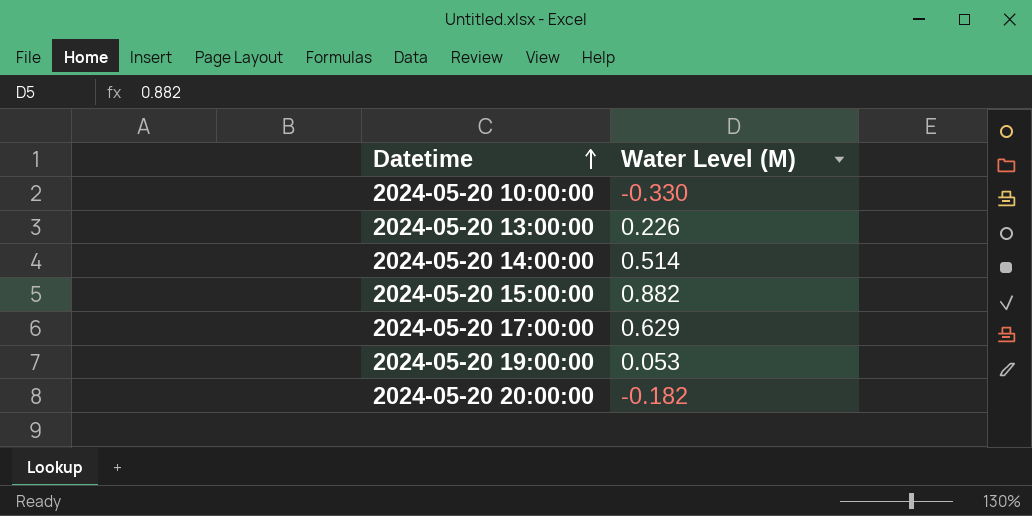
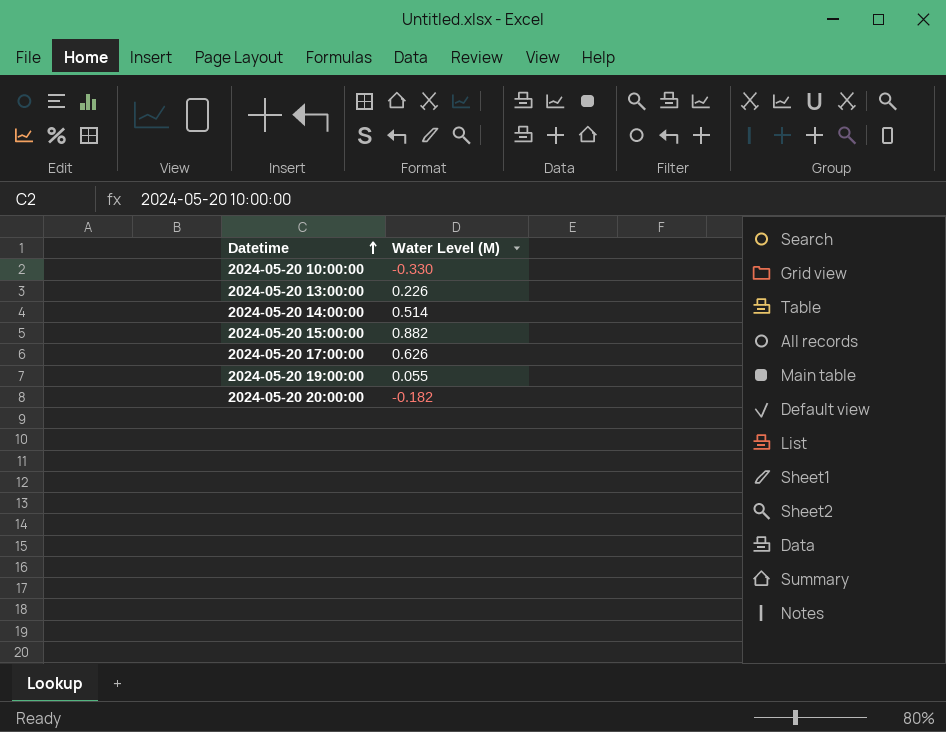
2024-05-20 17:00:00 | Water Level (M): 0.629 -> 0.626
2024-05-20 19:00:00 | Water Level (M): 0.053 -> 0.055

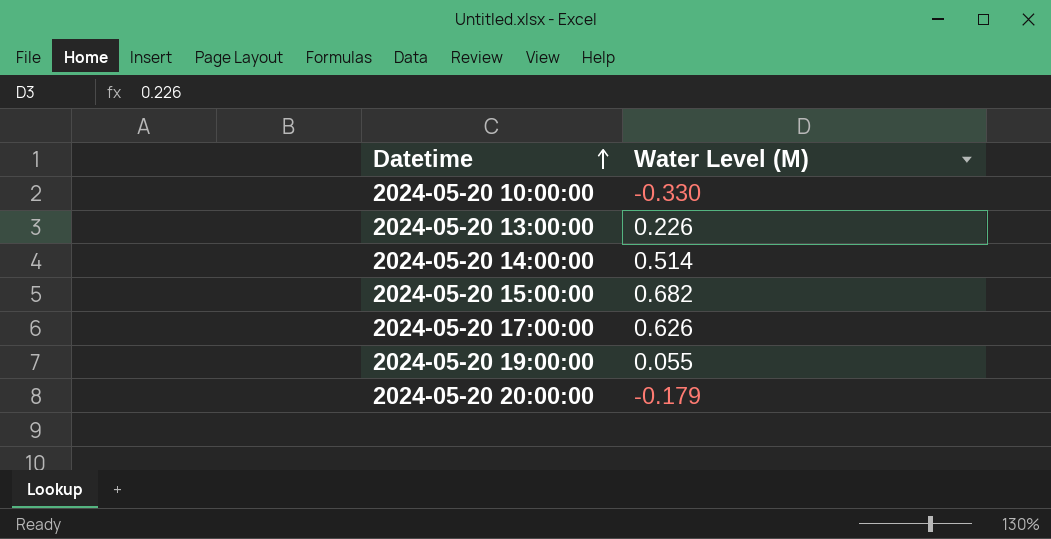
2024-05-20 15:00:00 | Water Level (M): 0.882 -> 0.682
2024-05-20 20:00:00 | Water Level (M): -0.182 -> -0.179

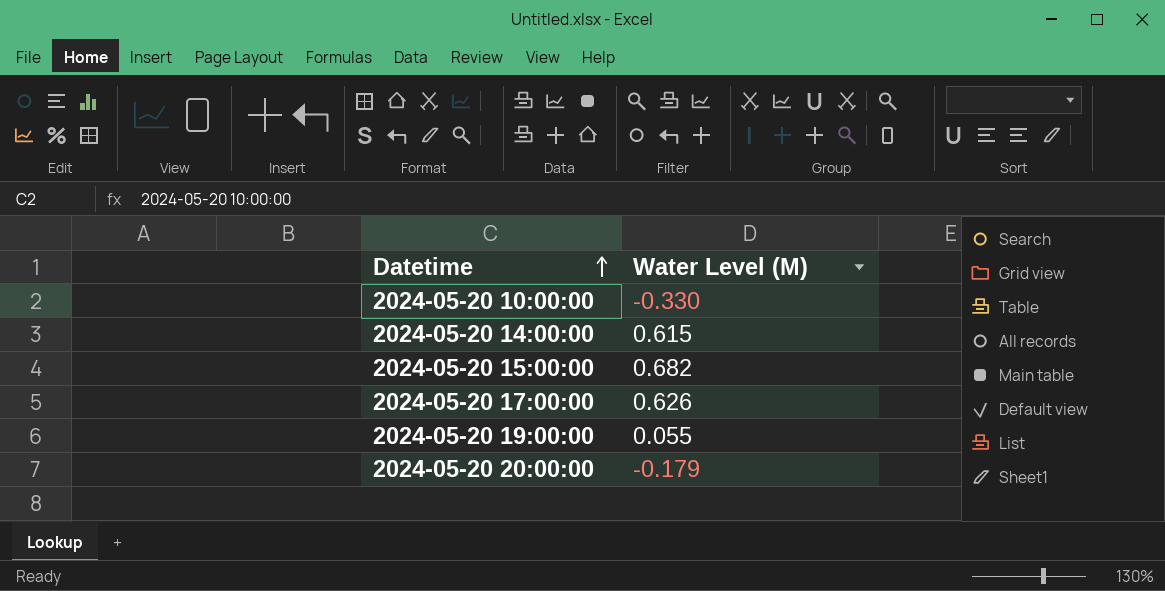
row 2024-05-20 13:00:00: 0.226 -> none
2024-05-20 14:00:00 | Water Level (M): 0.514 -> 0.615

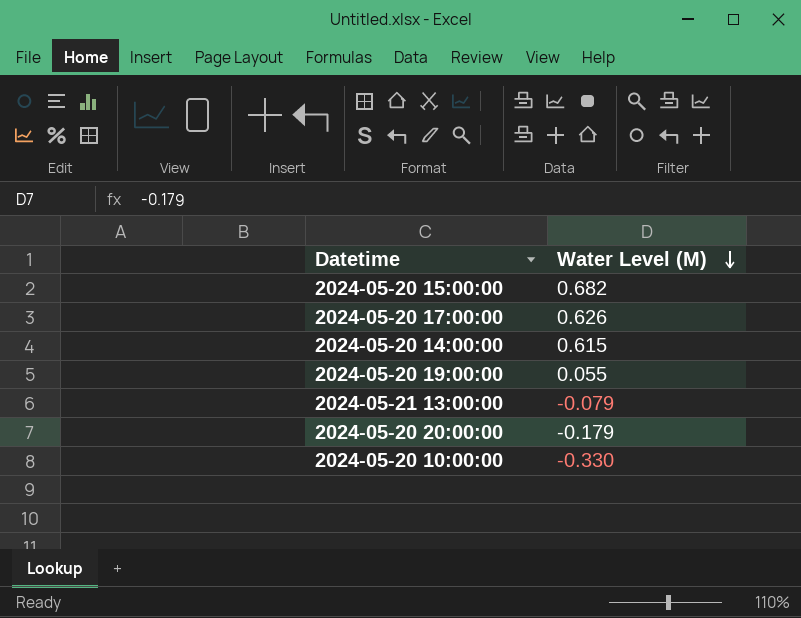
row order: Datetime ascending -> Water Level (M) descending
row 2024-05-21 13:00:00: none -> -0.079

